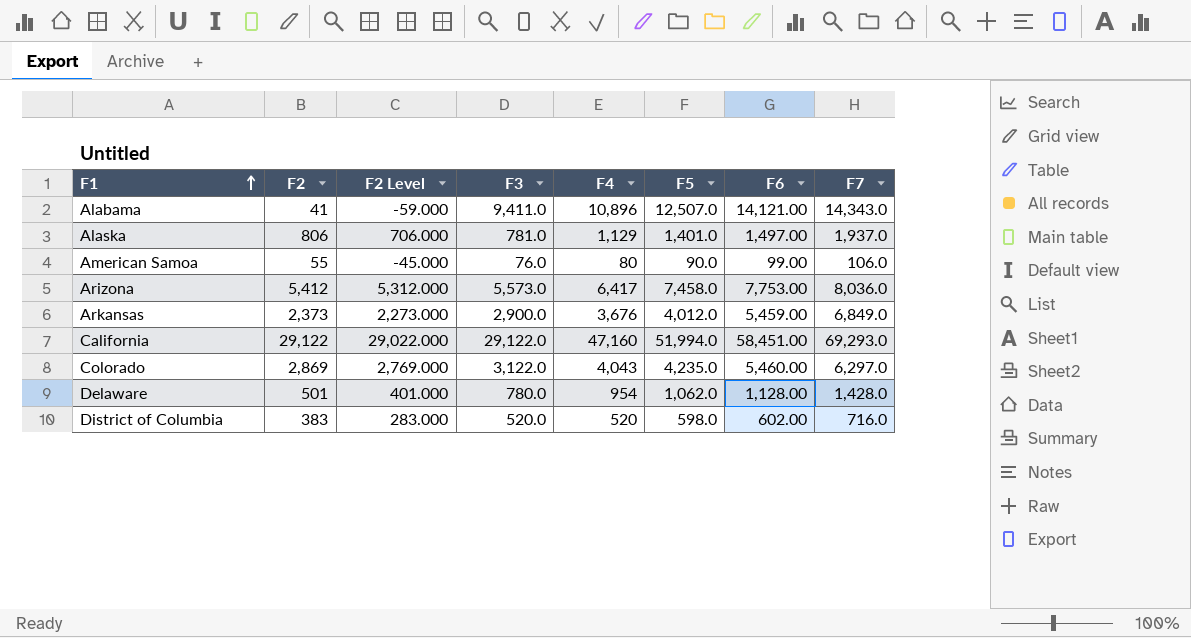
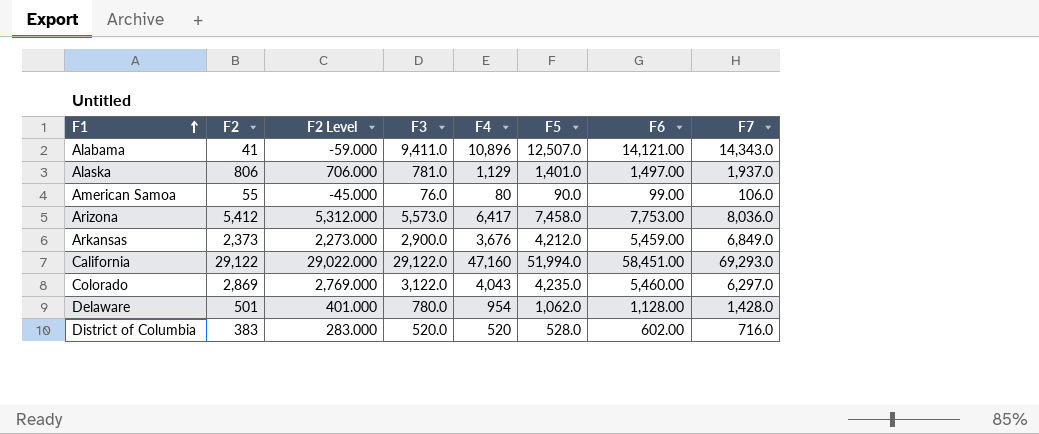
Arkansas | F5: 4,012.0 -> 4,212.0
District of Columbia | F5: 598.0 -> 528.0

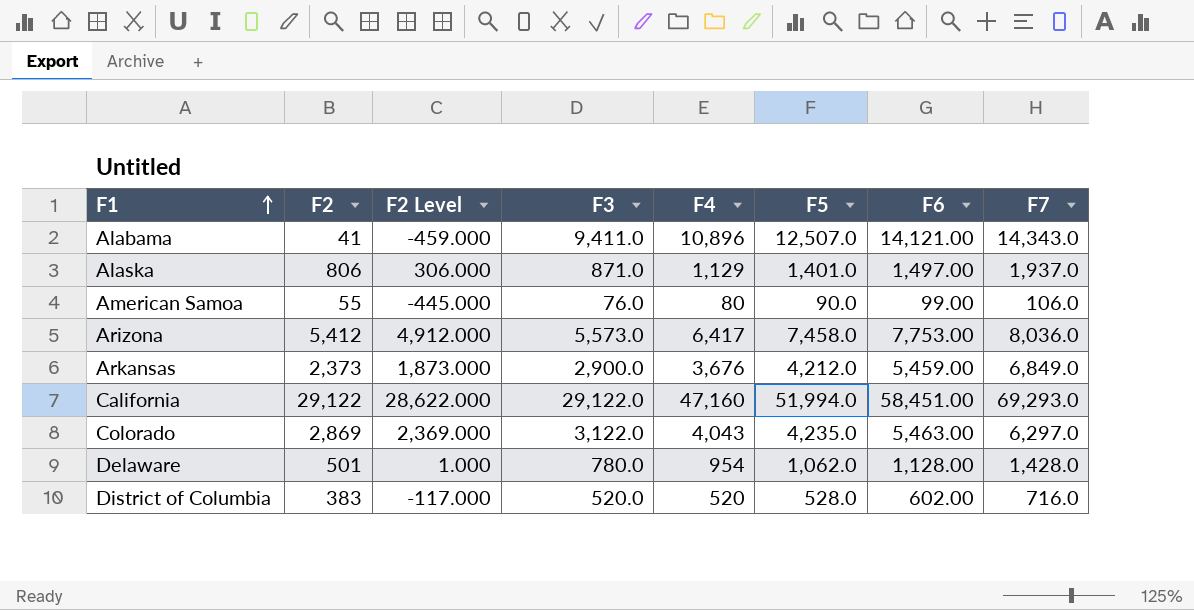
column F2 Level | formula: [F2] - 100 -> [F2] - 500
Alaska | F3: 781.0 -> 871.0
Colorado | F6: 5,460.00 -> 5,463.00

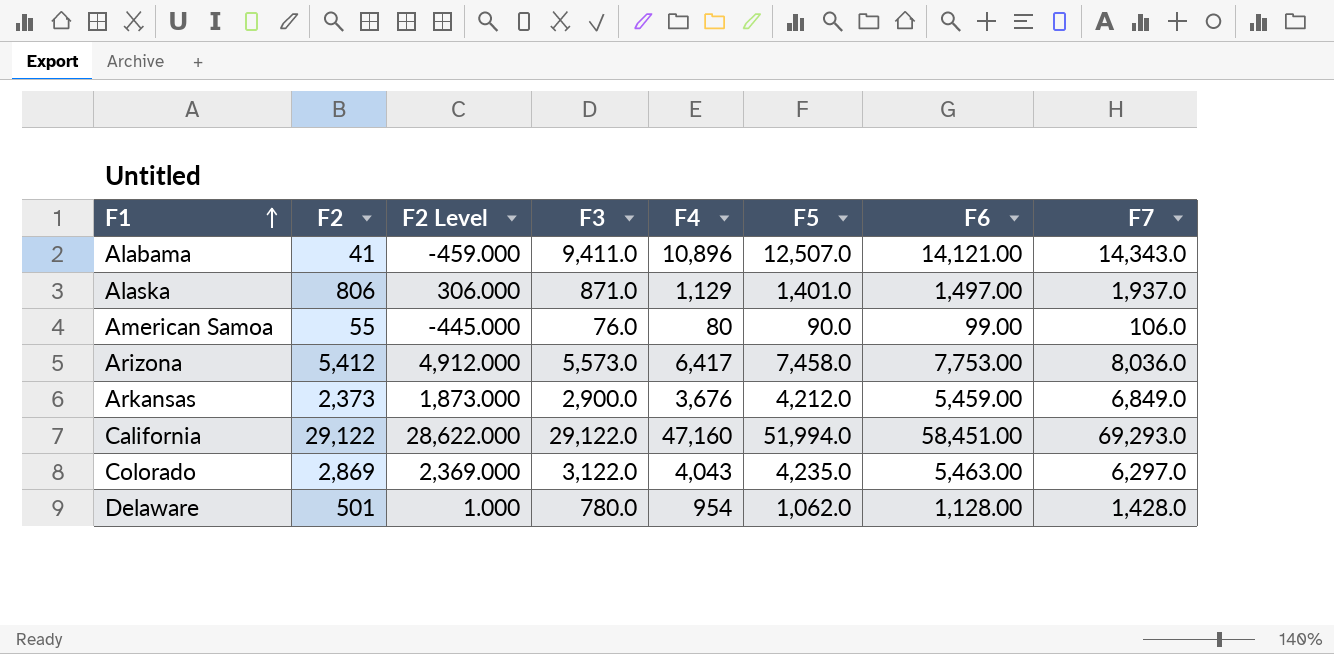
row District of Columbia: 383 | -117.000 | 520.0 | 520 | 528.0 | 602.00 | 716.0 -> none

